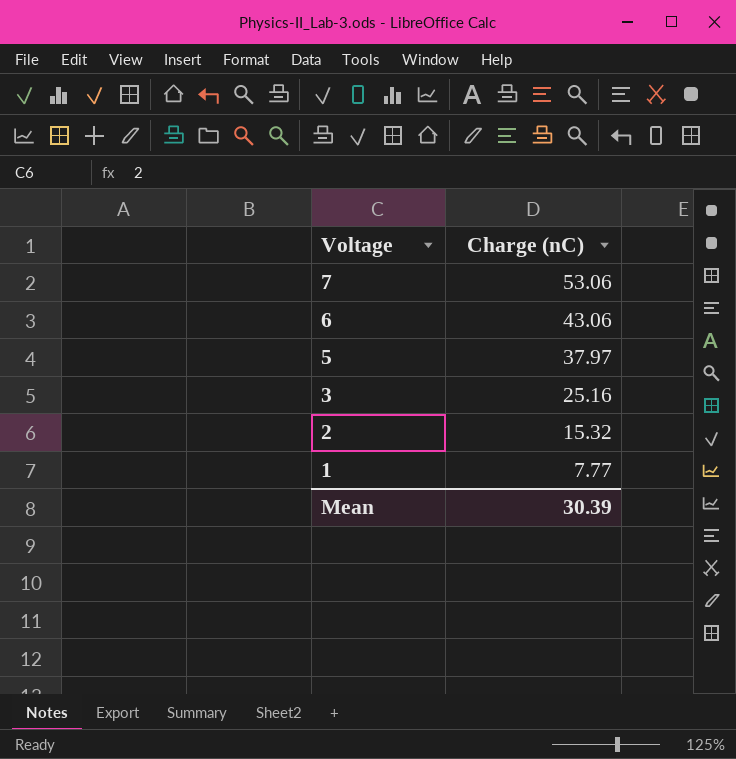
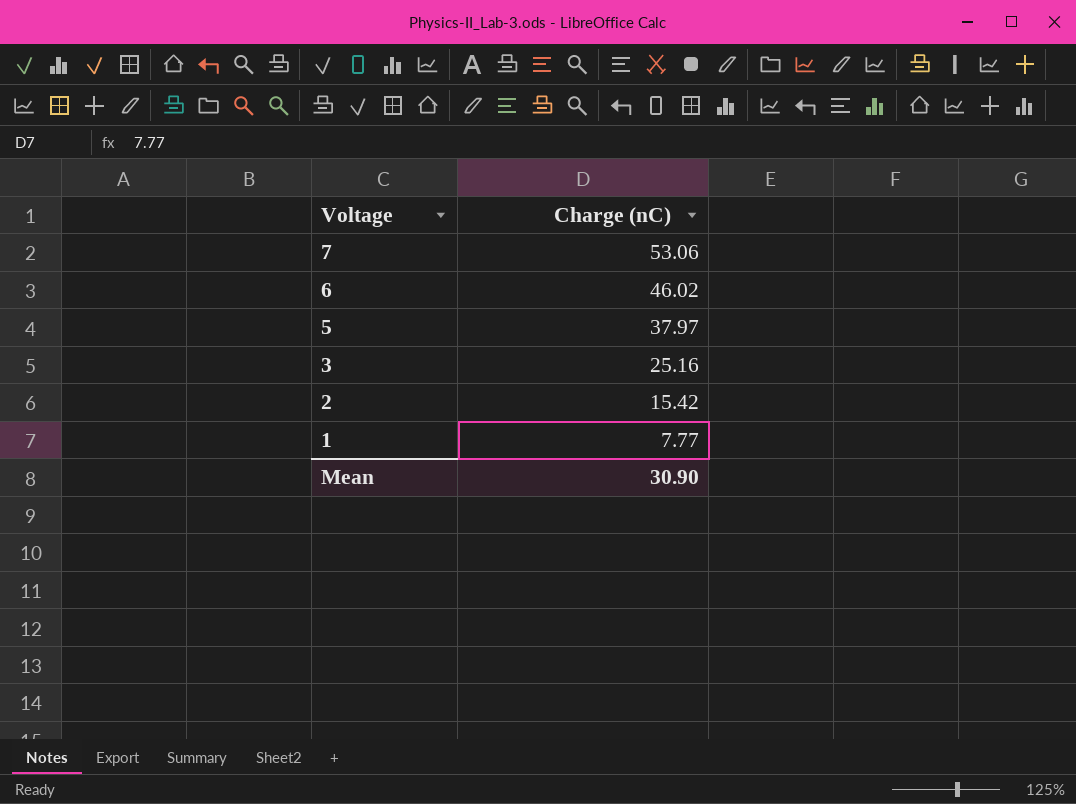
6 | Charge (nC): 43.06 -> 46.02
2 | Charge (nC): 15.32 -> 15.42
Mean | Charge (nC): 30.39 -> 30.90

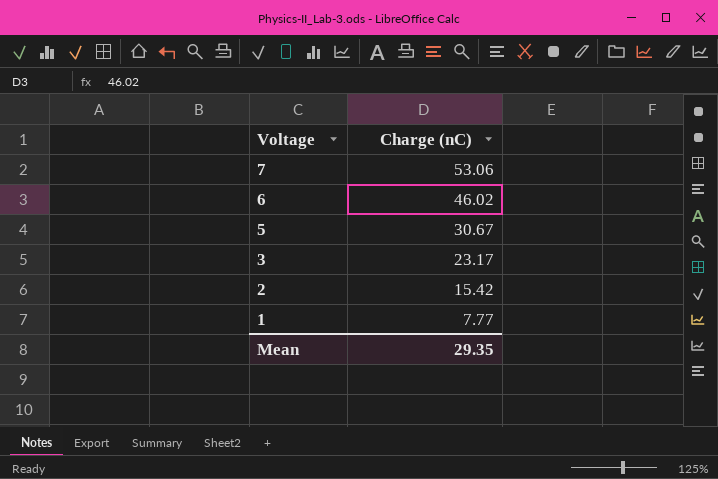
5 | Charge (nC): 37.97 -> 30.67
3 | Charge (nC): 25.16 -> 23.17
Mean | Charge (nC): 30.90 -> 29.35

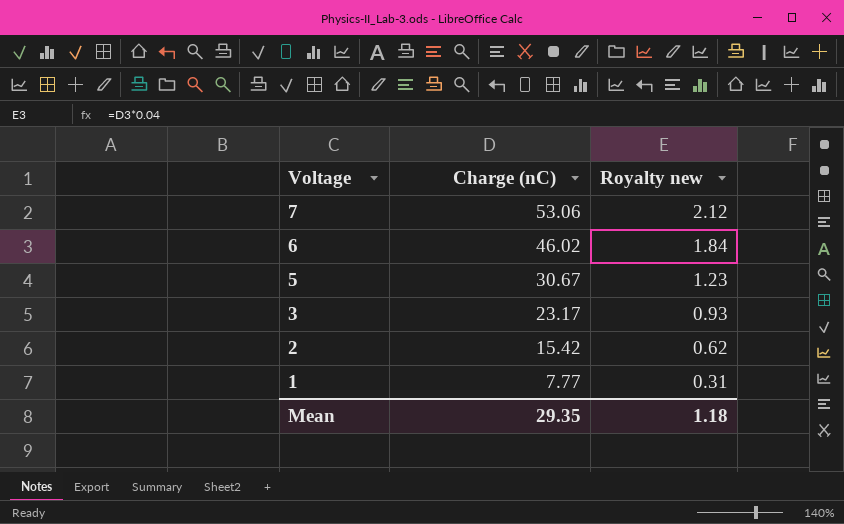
column Royalty new | formula: none -> [Charge (nC)] * 0.04

